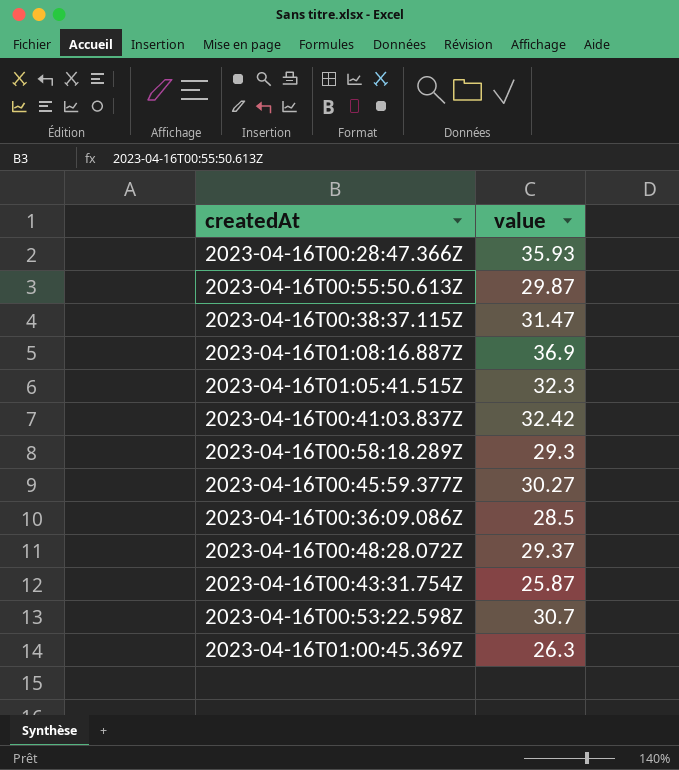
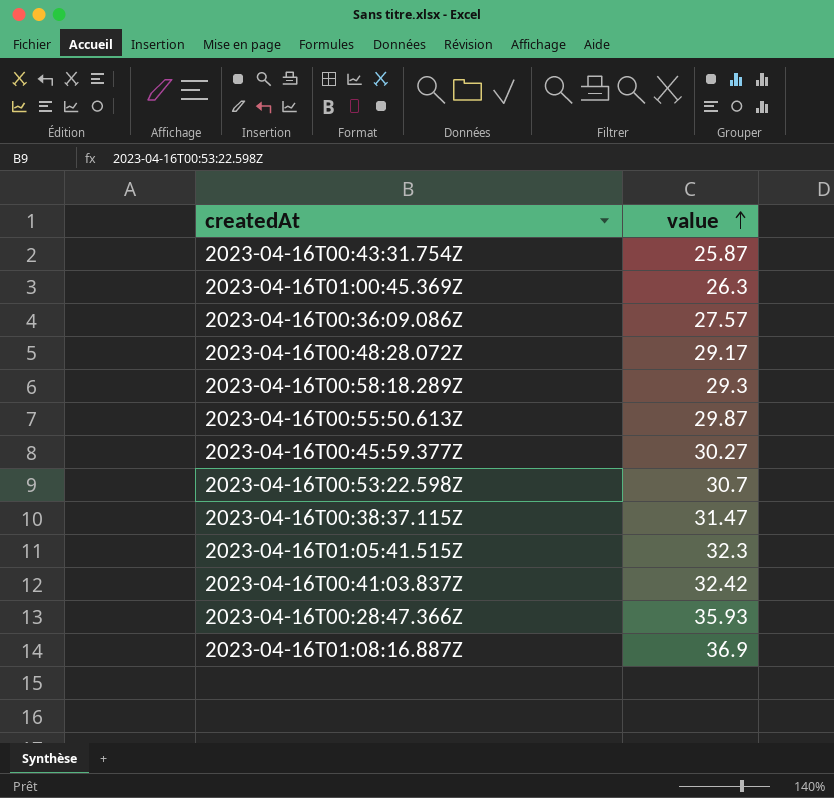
row order: none -> value ascending
2023-04-16T00:36:09.086Z | value: 28.5 -> 27.57
2023-04-16T00:48:28.072Z | value: 29.37 -> 29.17

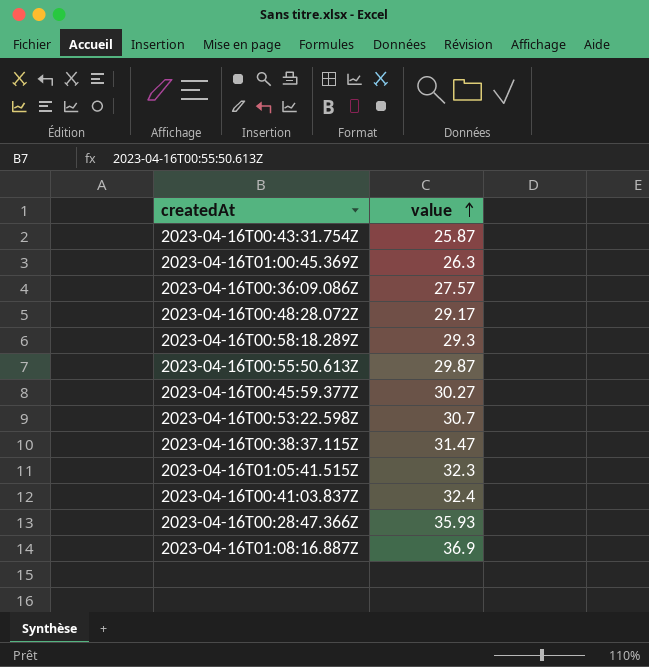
2023-04-16T00:41:03.837Z | value: 32.42 -> 32.4

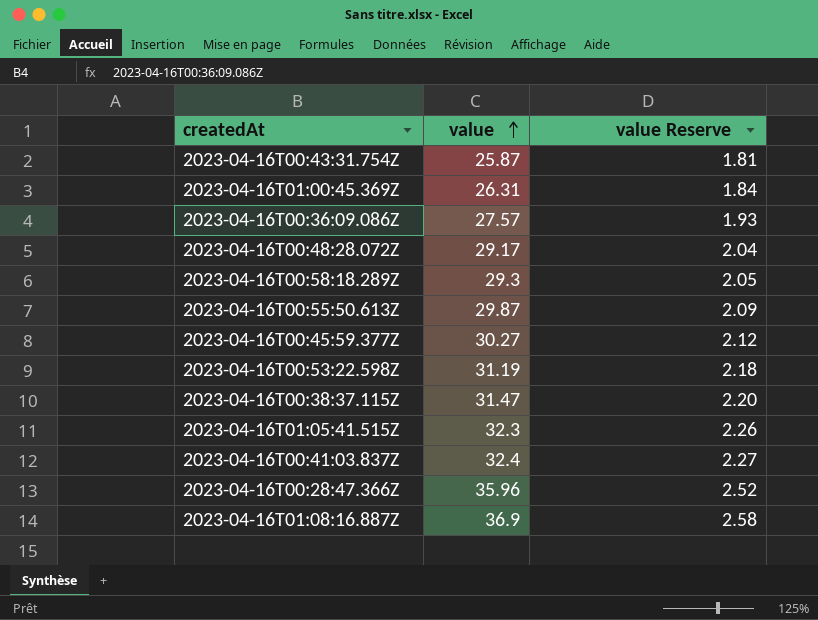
column value Reserve | formula: none -> [value] * 0.07
2023-04-16T01:00:45.369Z | value: 26.3 -> 26.31
2023-04-16T00:53:22.598Z | value: 30.7 -> 31.19
2023-04-16T00:28:47.366Z | value: 35.93 -> 35.96

